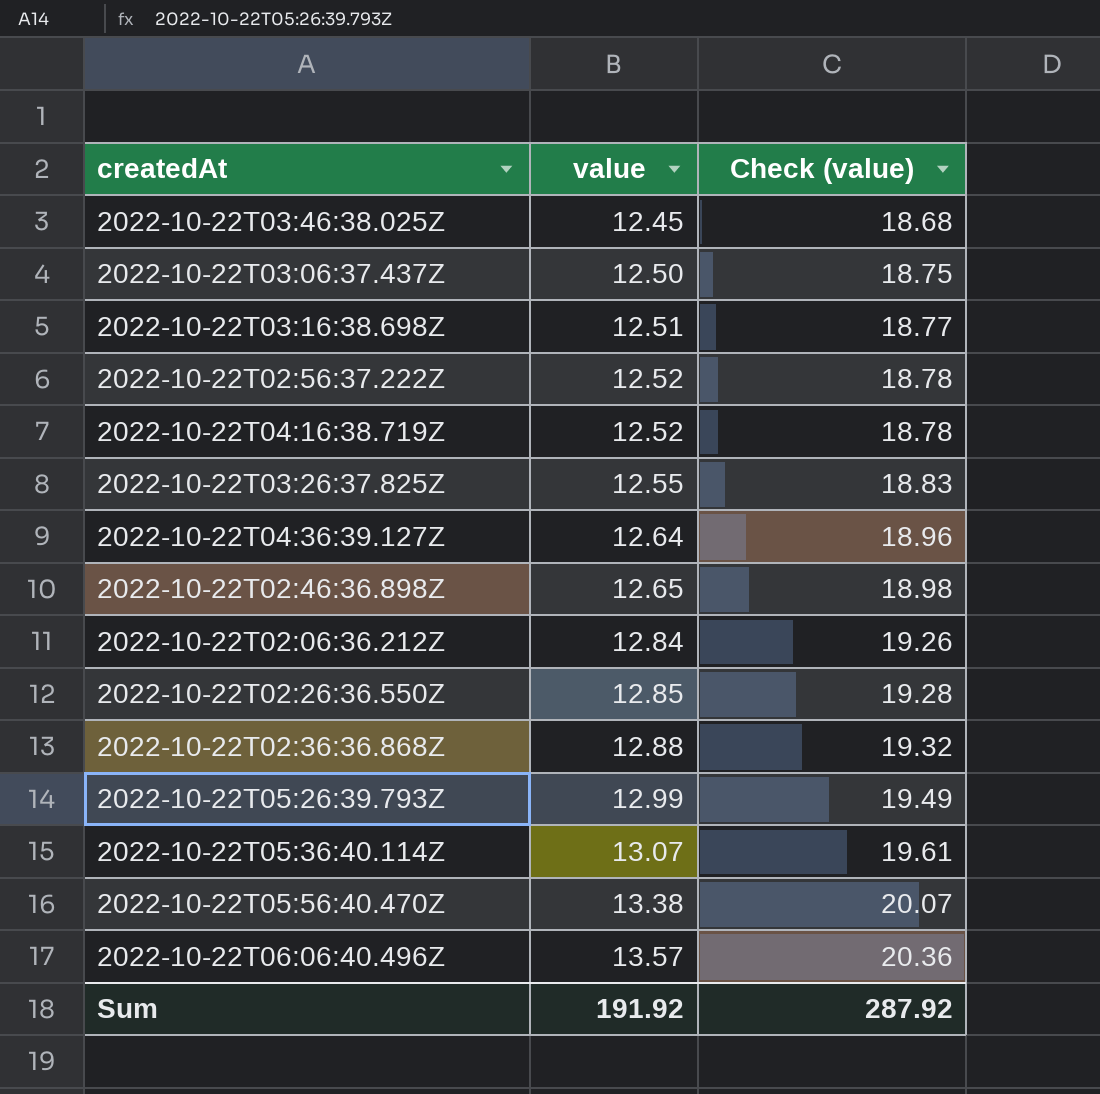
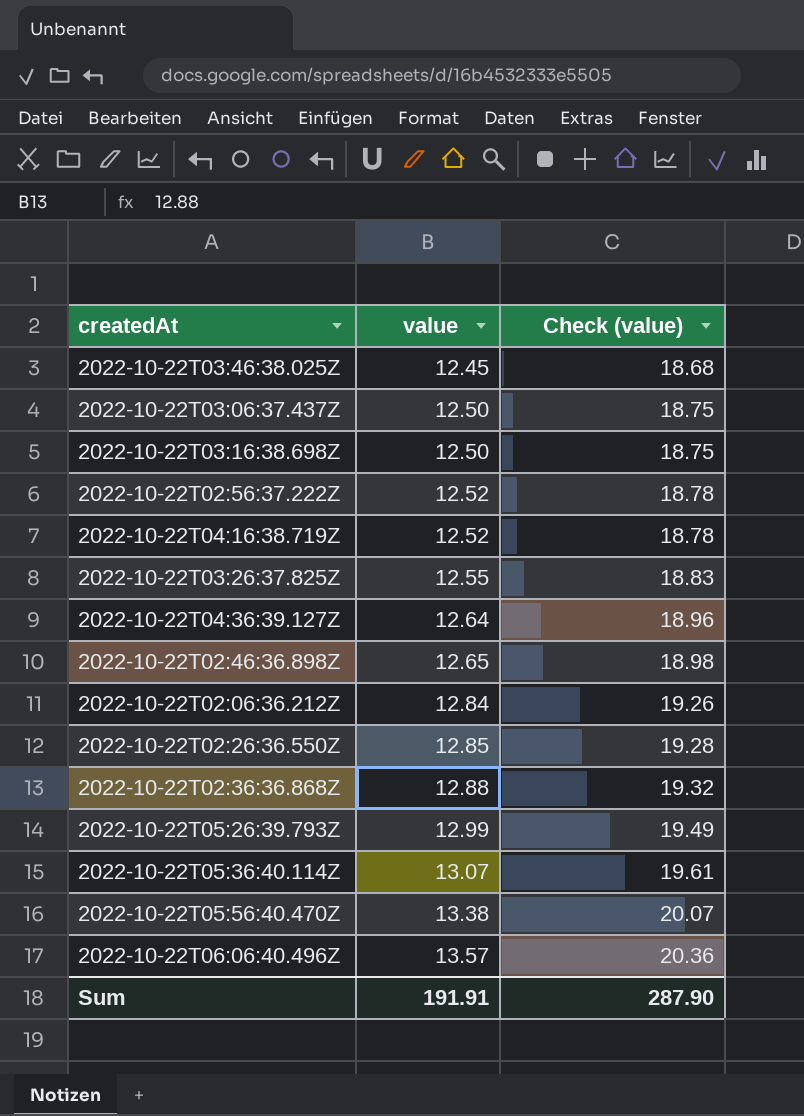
2022-10-22T03:16:38.698Z | value: 12.51 -> 12.50
2022-10-22T03:16:38.698Z | Check (value): 18.77 -> 18.75
Sum | value: 191.92 -> 191.91
Sum | Check (value): 287.92 -> 287.90

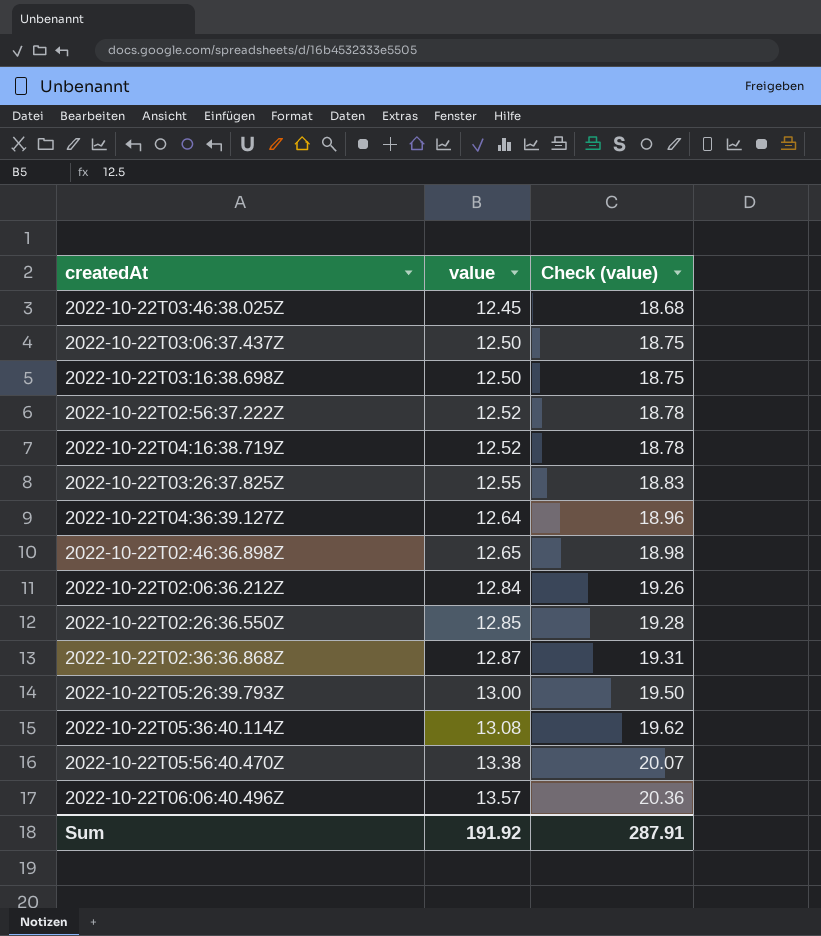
2022-10-22T02:36:36.868Z | value: 12.88 -> 12.87
2022-10-22T02:36:36.868Z | Check (value): 19.32 -> 19.31
2022-10-22T05:26:39.793Z | value: 12.99 -> 13.00
2022-10-22T05:26:39.793Z | Check (value): 19.49 -> 19.50
2022-10-22T05:36:40.114Z | value: 13.07 -> 13.08
2022-10-22T05:36:40.114Z | Check (value): 19.61 -> 19.62
Sum | value: 191.91 -> 191.92
Sum | Check (value): 287.90 -> 287.91

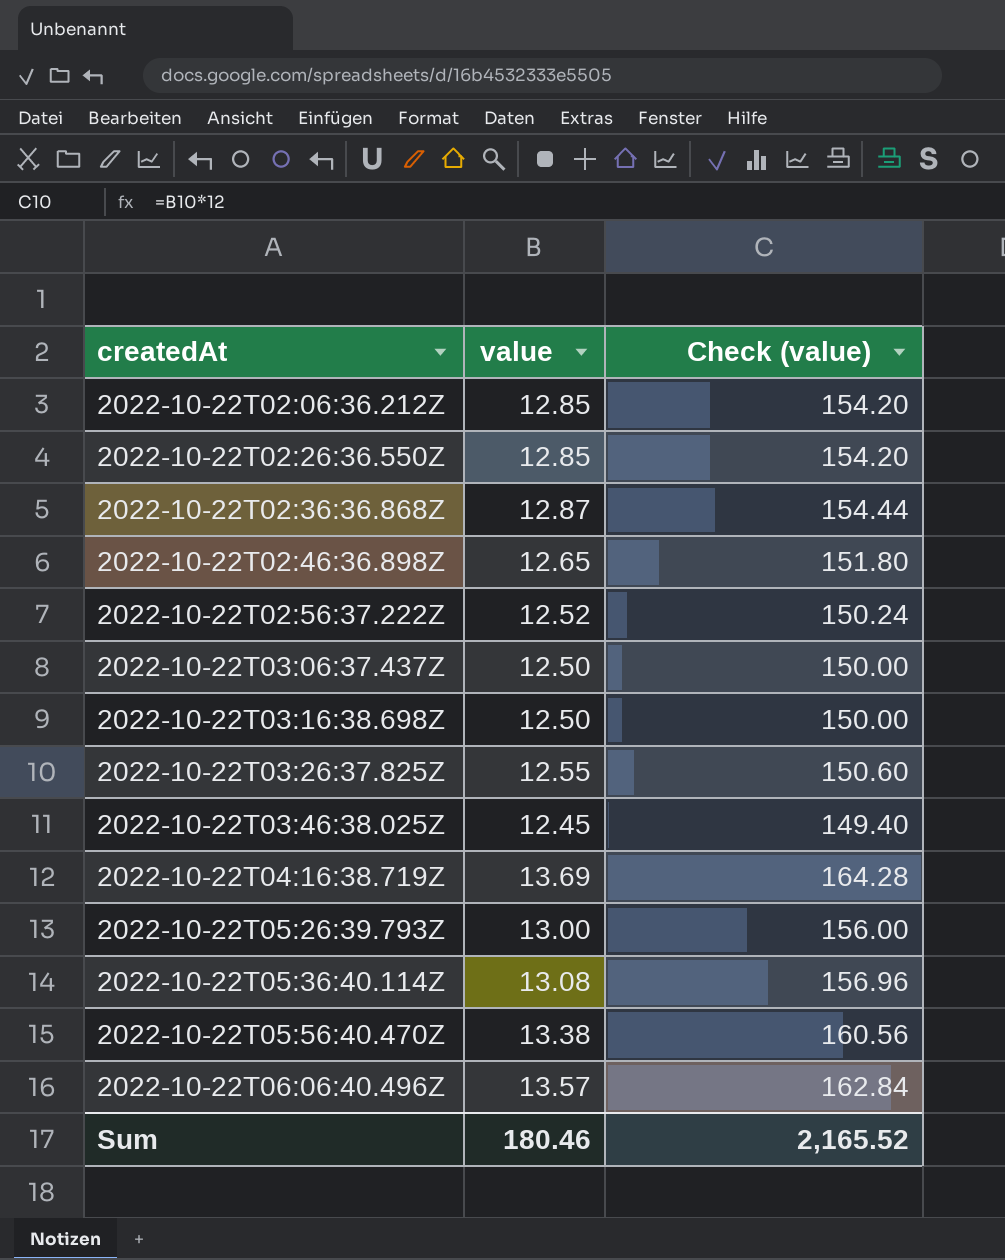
row order: value ascending -> createdAt ascending
column Check (value) | formula: [value] * 1.5 -> [value] * 12
row 2022-10-22T04:36:39.127Z: 12.64 | 18.96 -> none
2022-10-22T02:06:36.212Z | value: 12.84 -> 12.85
2022-10-22T04:16:38.719Z | value: 12.52 -> 13.69
Sum | value: 191.92 -> 180.46
Sum | Check (value): 287.91 -> 2,165.52

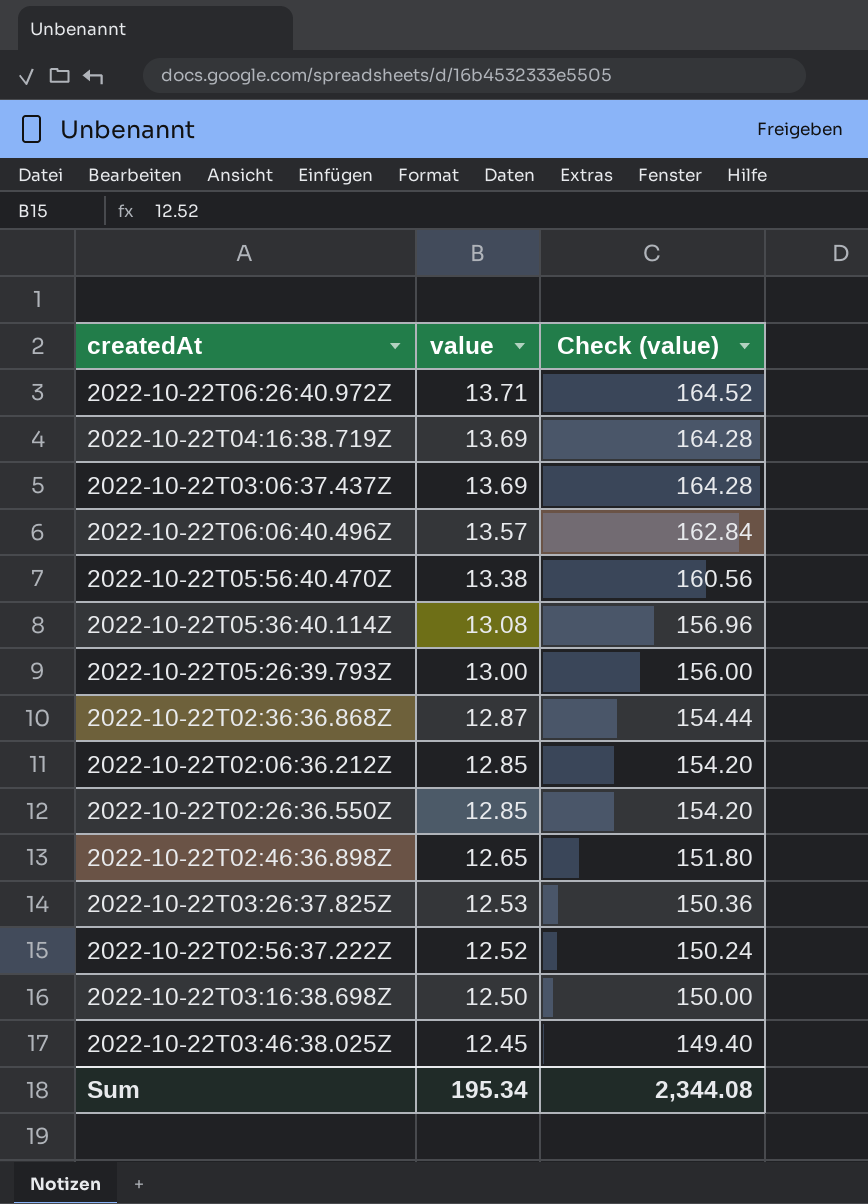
row order: createdAt ascending -> value descending
row 2022-10-22T06:26:40.972Z: none -> 13.71 | 164.52
2022-10-22T03:06:37.437Z | value: 12.50 -> 13.69
2022-10-22T03:06:37.437Z | Check (value): 150.00 -> 164.28
2022-10-22T03:26:37.825Z | value: 12.55 -> 12.53
2022-10-22T03:26:37.825Z | Check (value): 150.60 -> 150.36
Sum | value: 180.46 -> 195.34
Sum | Check (value): 2,165.52 -> 2,344.08

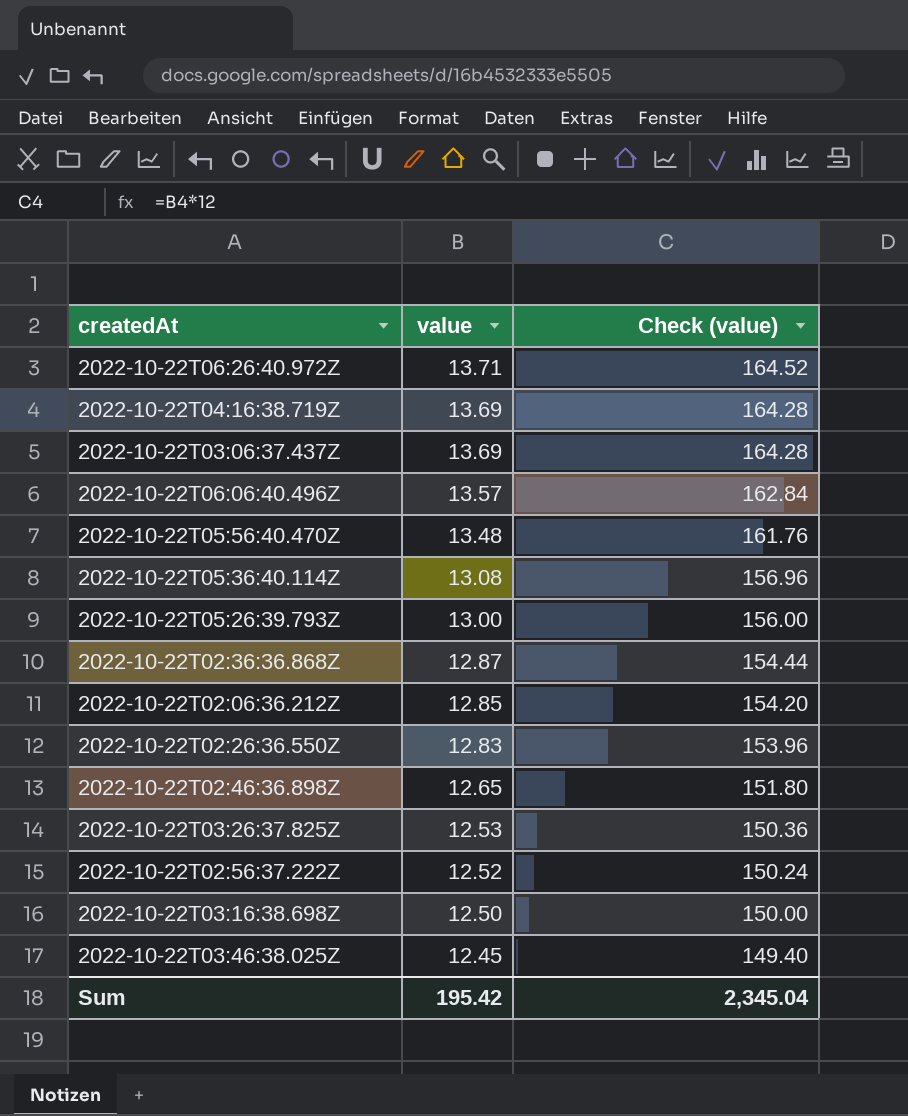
2022-10-22T05:56:40.470Z | value: 13.38 -> 13.48
2022-10-22T05:56:40.470Z | Check (value): 160.56 -> 161.76
2022-10-22T02:26:36.550Z | value: 12.85 -> 12.83
2022-10-22T02:26:36.550Z | Check (value): 154.20 -> 153.96
Sum | value: 195.34 -> 195.42
Sum | Check (value): 2,344.08 -> 2,345.04

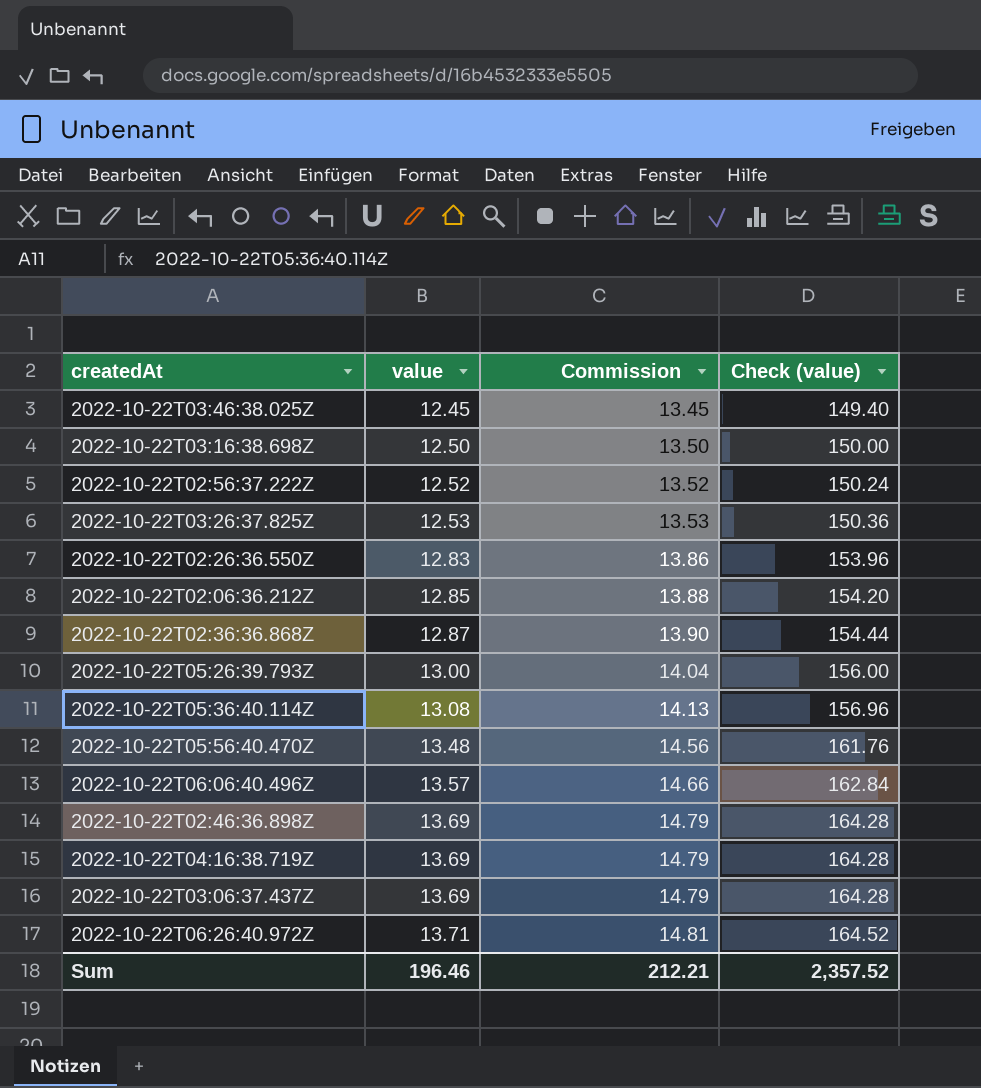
row order: value descending -> value ascending
column Commission | formula: none -> [value] * 1.08
2022-10-22T02:46:36.898Z | value: 12.65 -> 13.69
2022-10-22T02:46:36.898Z | Check (value): 151.80 -> 164.28
Sum | value: 195.42 -> 196.46
Sum | Check (value): 2,345.04 -> 2,357.52

